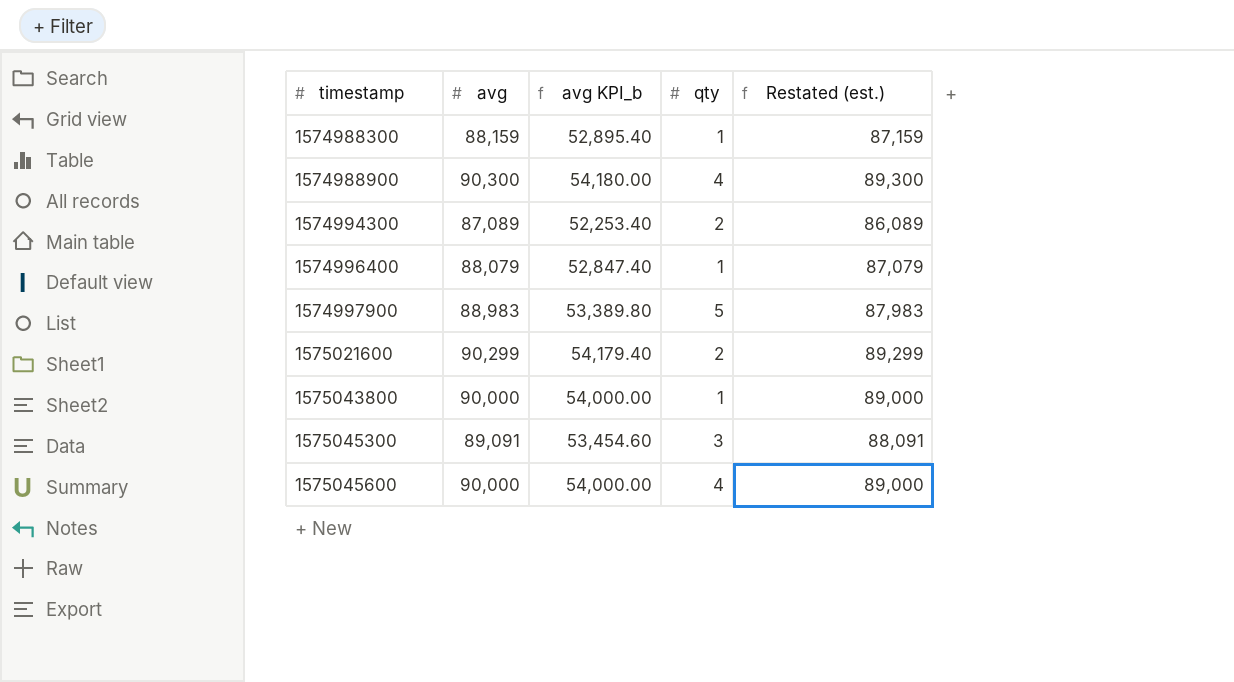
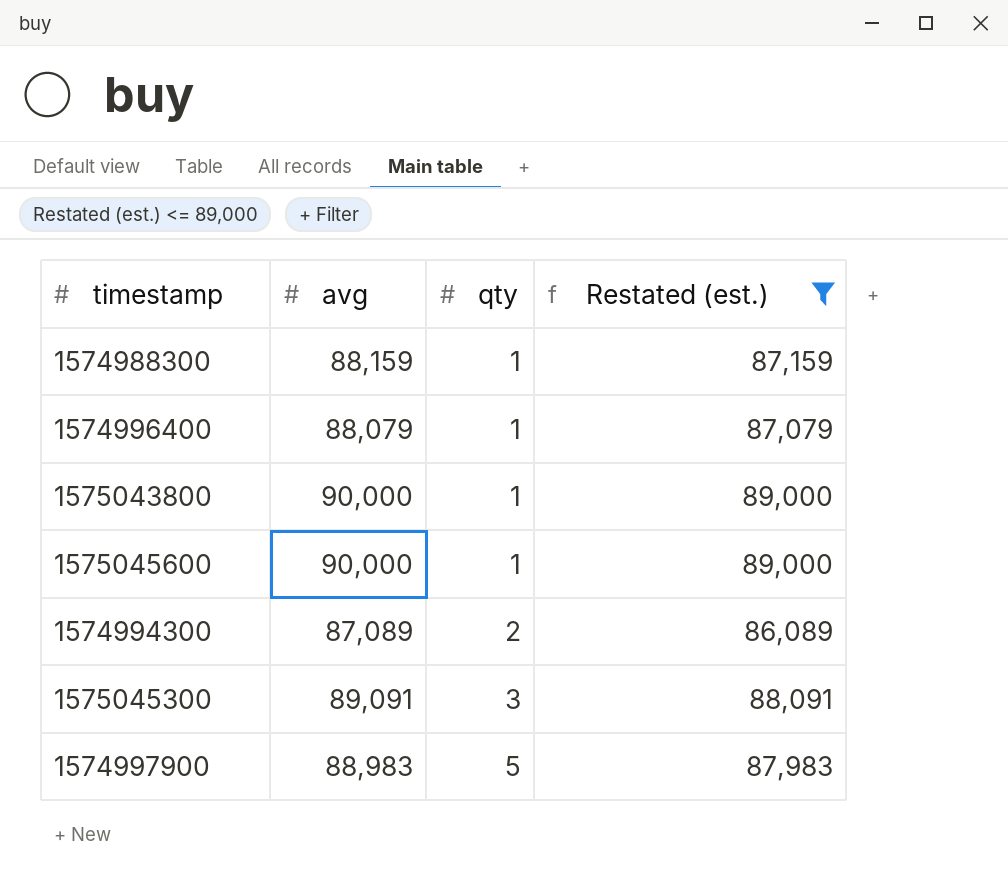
filter: none -> Restated (est.) <= 89,000
row order: timestamp ascending -> qty ascending
column avg KPI_b | formula: [avg] * 0.6 -> none
1575045600 | qty: 4 -> 1

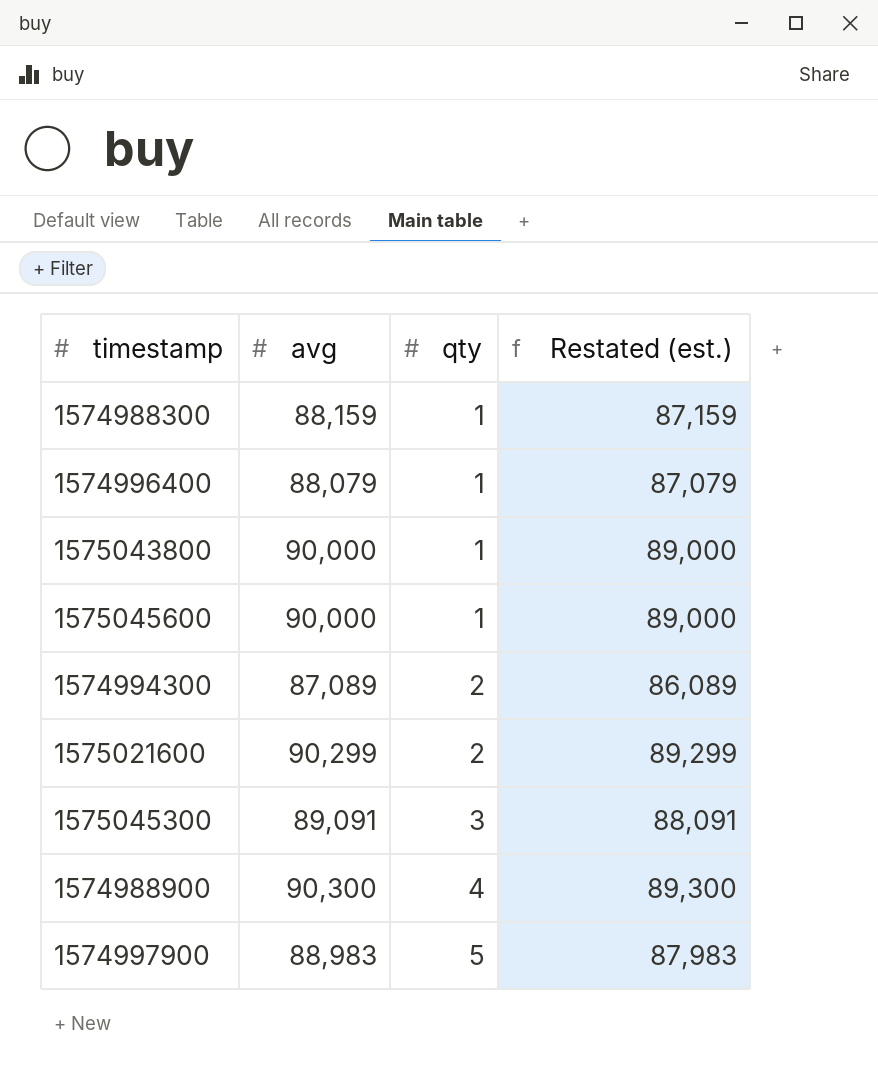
filter: Restated (est.) <= 89,000 -> none

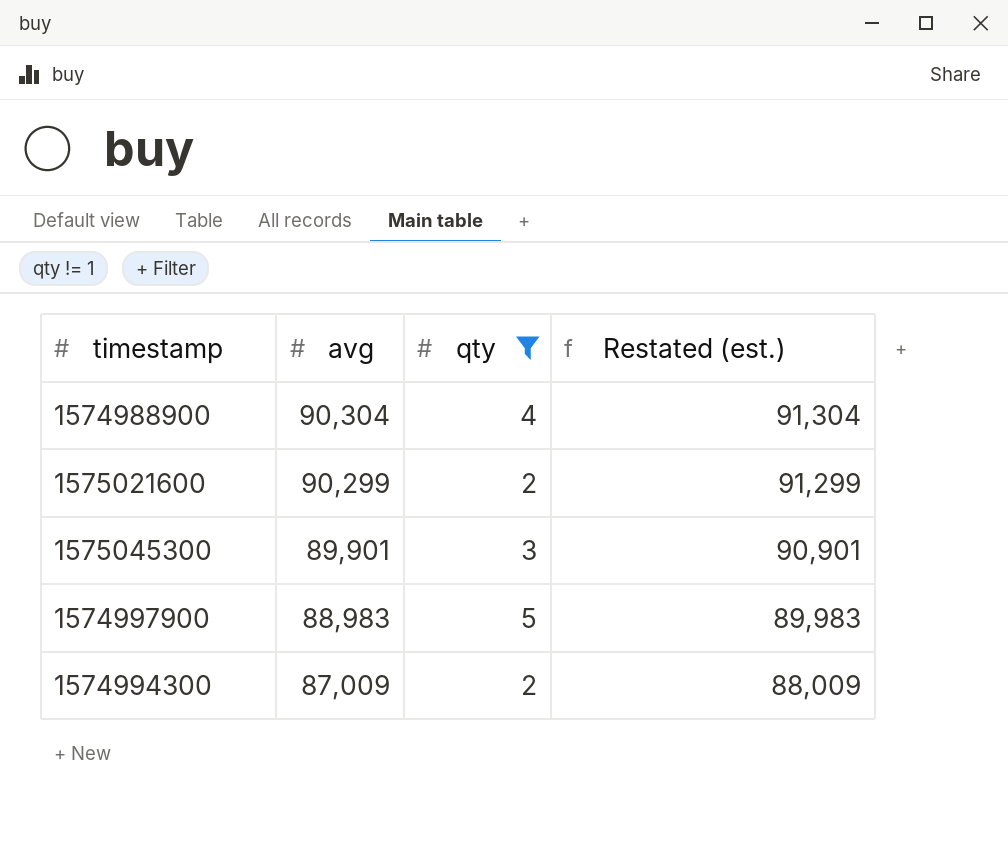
filter: none -> qty != 1
row order: qty ascending -> avg descending
column Restated (est.) | formula: [avg] - 1000 -> [avg] + 1000
1574988900 | avg: 90,300 -> 90,304
1575045300 | avg: 89,091 -> 89,901
1574994300 | avg: 87,089 -> 87,009

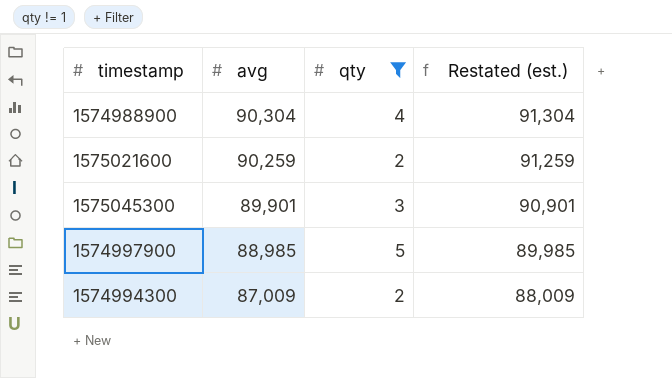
1575021600 | avg: 90,299 -> 90,259
1575021600 | Restated (est.): 91,299 -> 91,259
1574997900 | avg: 88,983 -> 88,985
1574997900 | Restated (est.): 89,983 -> 89,985

